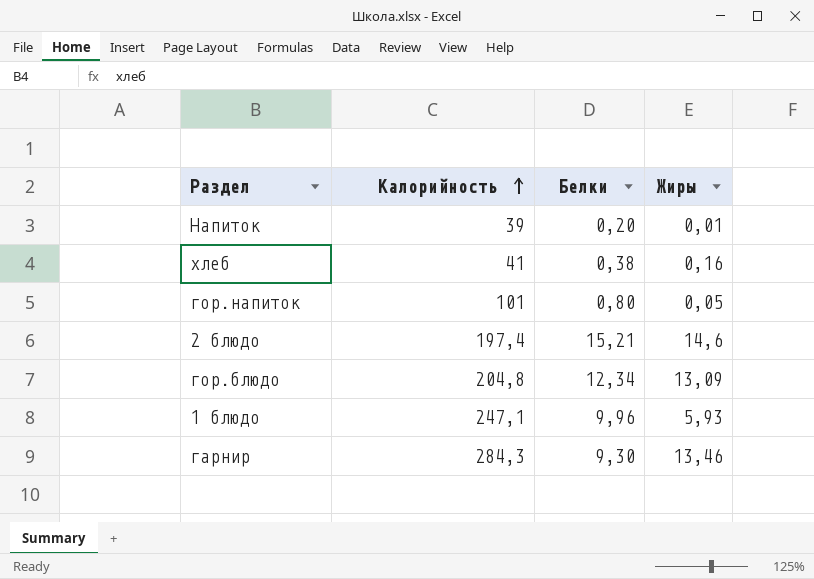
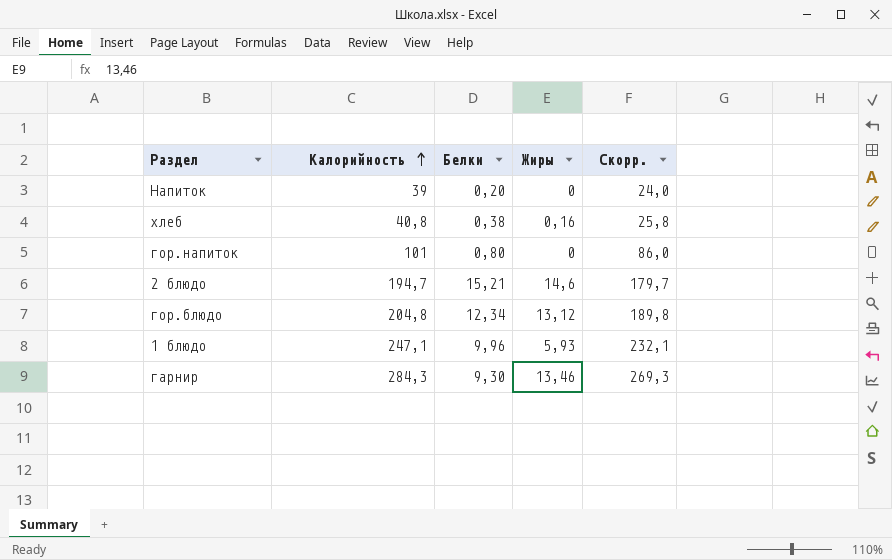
column Скорр. | formula: none -> [Калорийность] - 15
Напиток | Жиры: 0,01 -> 0
хлеб | Калорийность: 41 -> 40,8
гор.напиток | Жиры: 0,05 -> 0
2 блюдо | Калорийность: 197,4 -> 194,7
гор.блюдо | Жиры: 13,09 -> 13,12

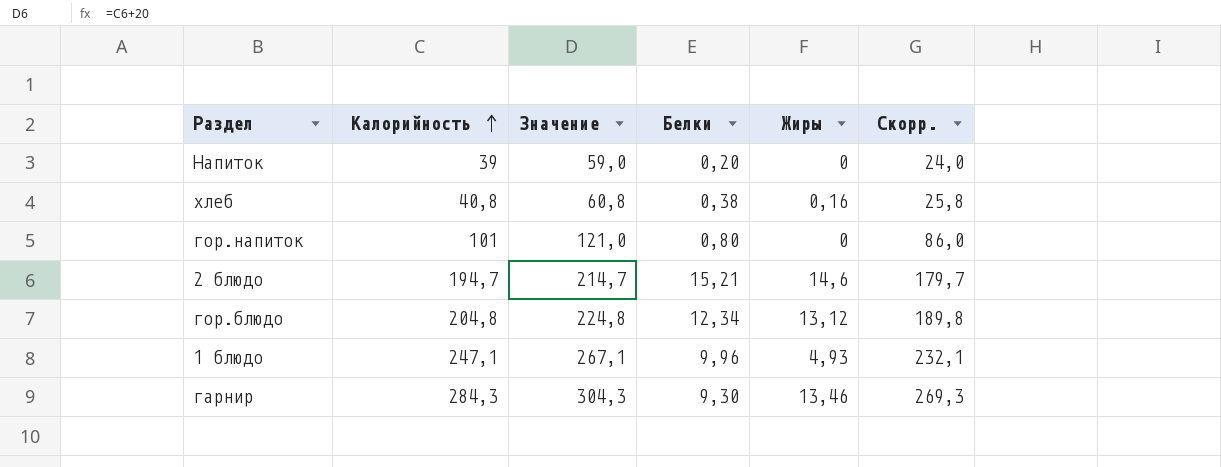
column Значение | formula: none -> [Калорийность] + 20
1 блюдо | Жиры: 5,93 -> 4,93

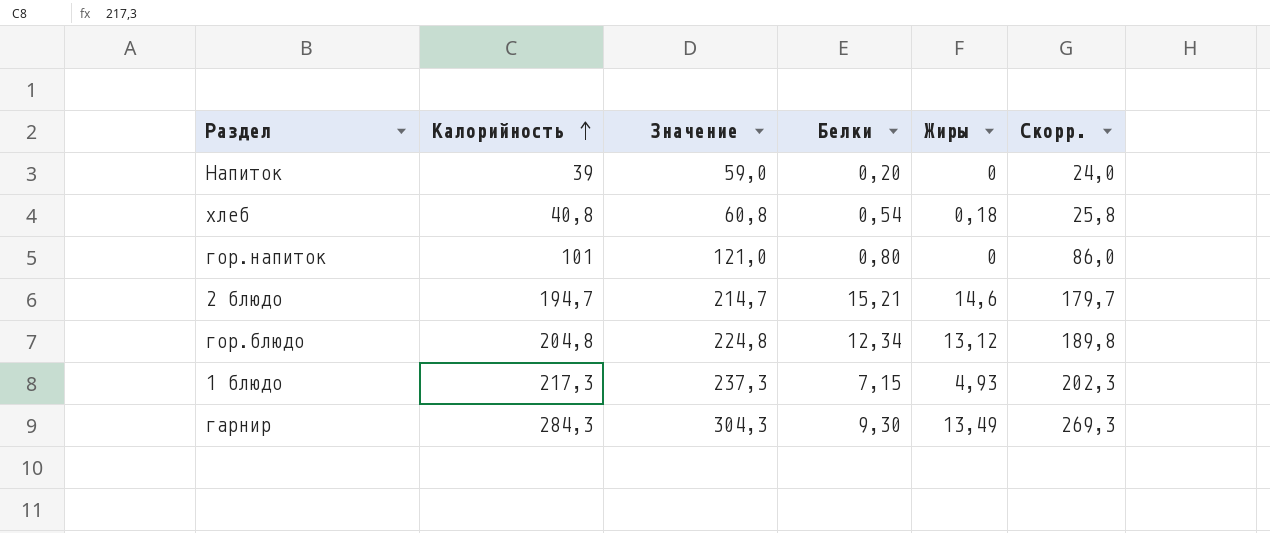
хлеб | Белки: 0,38 -> 0,54
хлеб | Жиры: 0,16 -> 0,18
1 блюдо | Калорийность: 247,1 -> 217,3
1 блюдо | Значение: 267,1 -> 237,3
1 блюдо | Белки: 9,96 -> 7,15
1 блюдо | Скорр.: 232,1 -> 202,3
гарнир | Жиры: 13,46 -> 13,49

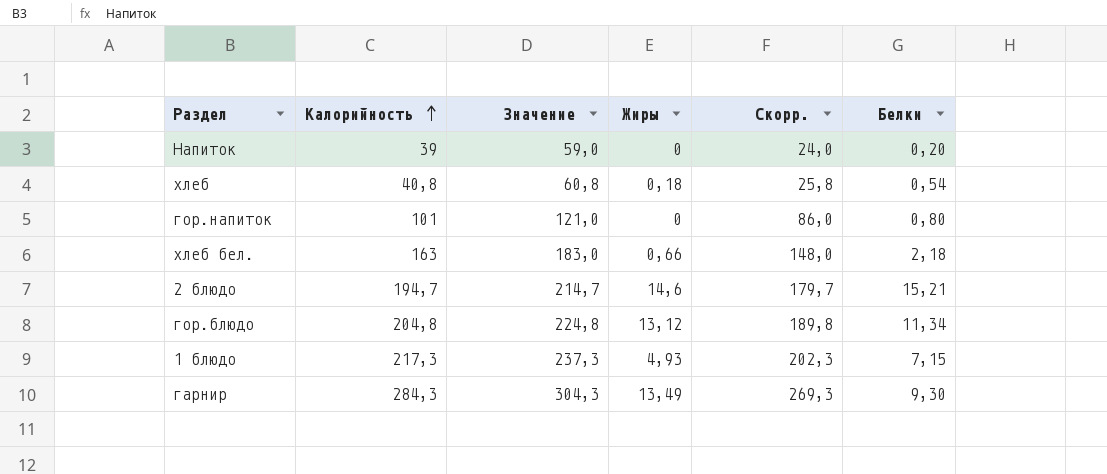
column Белки | position: 4 -> 6
row хлеб бел.: none -> 163 | 183,0 | 0,66 | 148,0 | 2,18
гор.блюдо | Белки: 12,34 -> 11,34

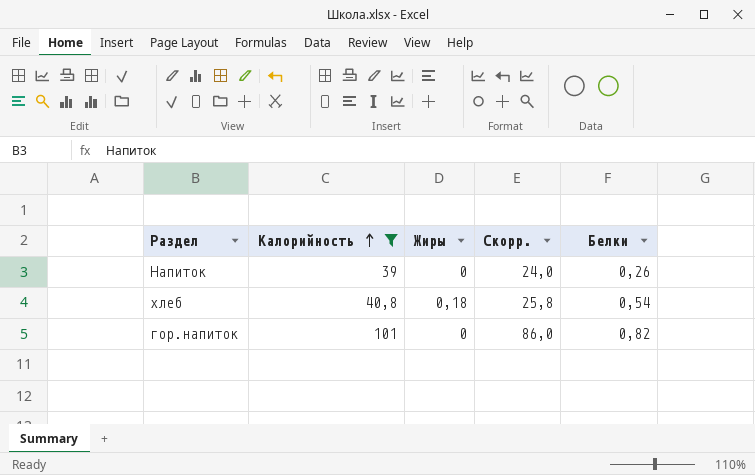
filter: none -> Калорийность <= 101
column Значение | formula: [Калорийность] + 20 -> none
Напиток | Белки: 0,20 -> 0,26
гор.напиток | Белки: 0,80 -> 0,82

